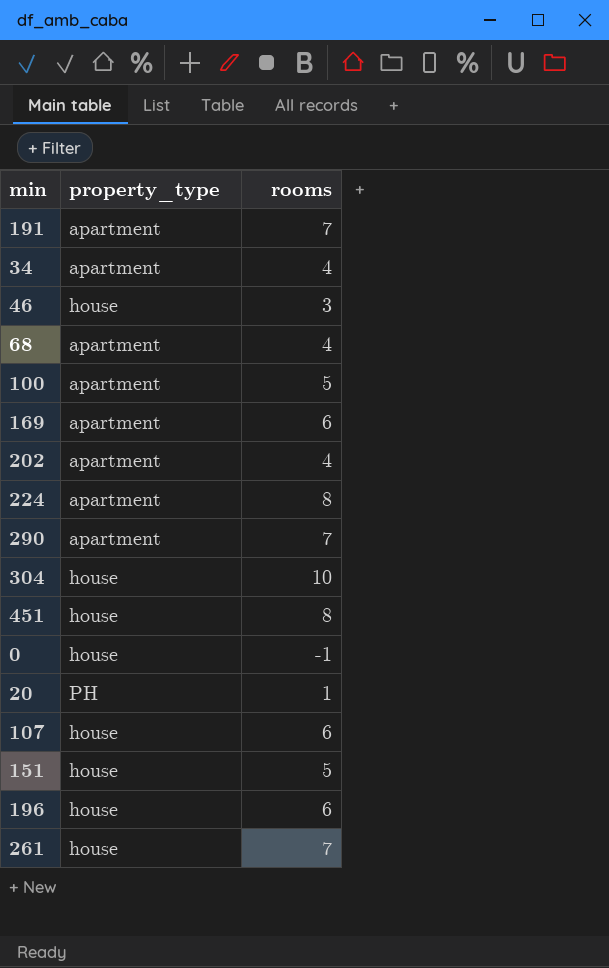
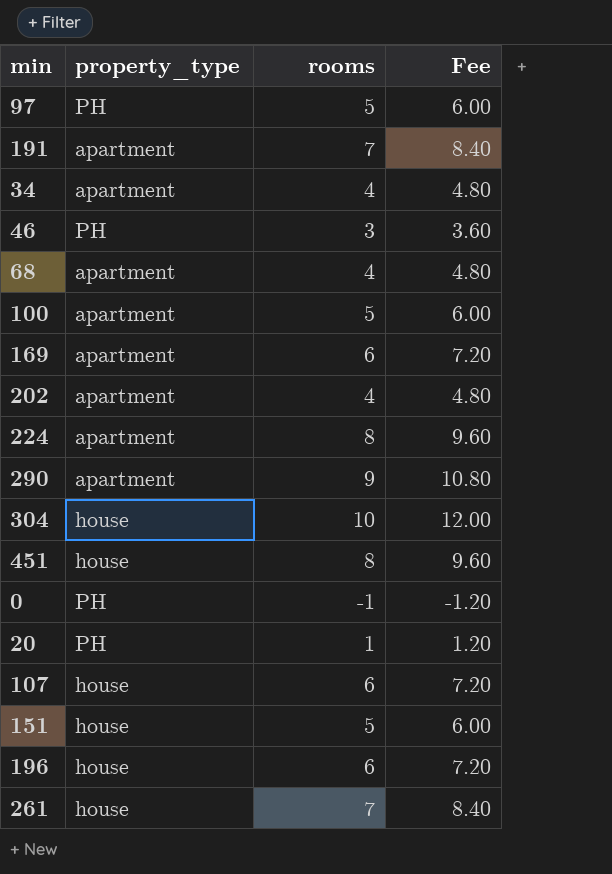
column Fee | formula: none -> [rooms] * 1.2
row 97: none -> PH | 5 | 6.00
46 | property_type: house -> PH
290 | rooms: 7 -> 9
0 | property_type: house -> PH

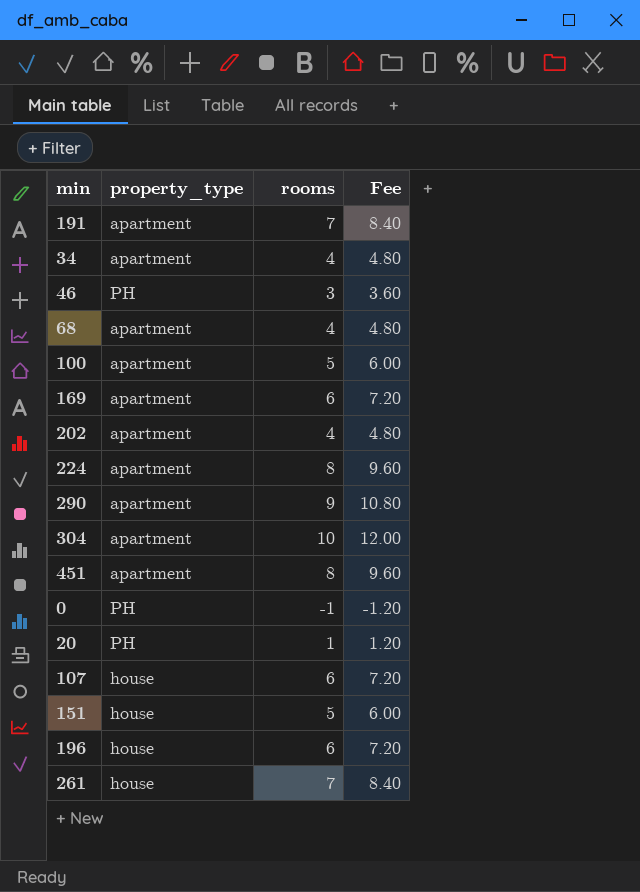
row 97: PH | 5 | 6.00 -> none
304 | property_type: house -> apartment
451 | property_type: house -> apartment

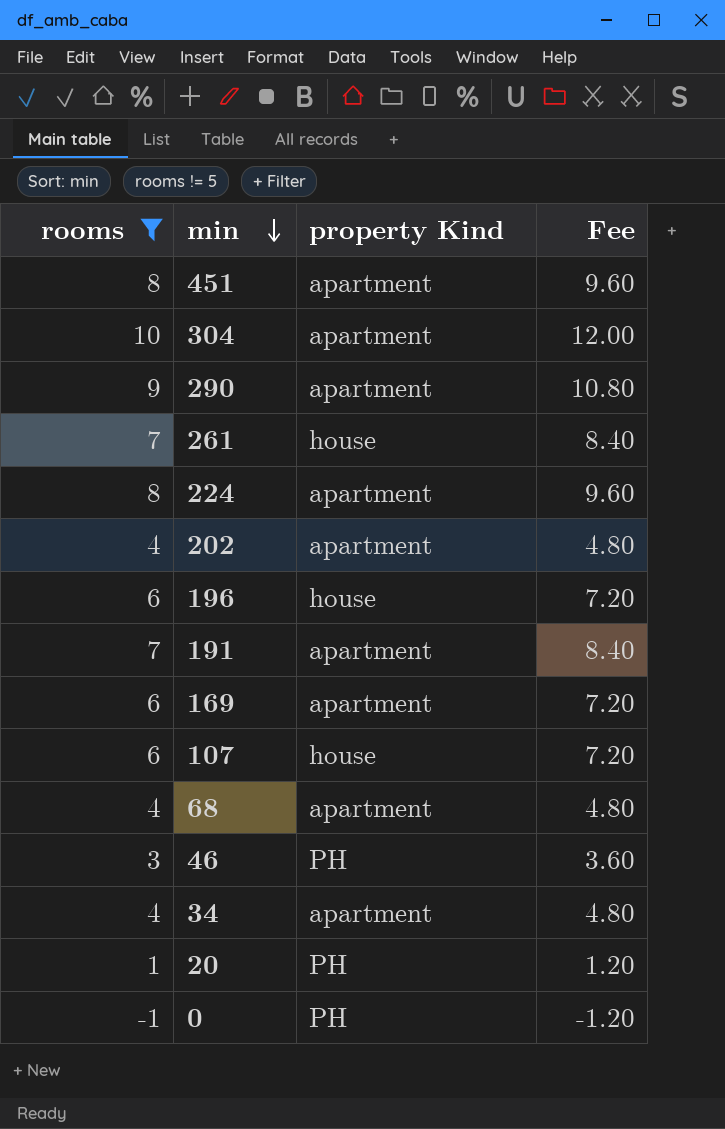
filter: none -> rooms != 5
row order: none -> min descending
column rooms | position: 3 -> 1
column name: property_type -> property Kind

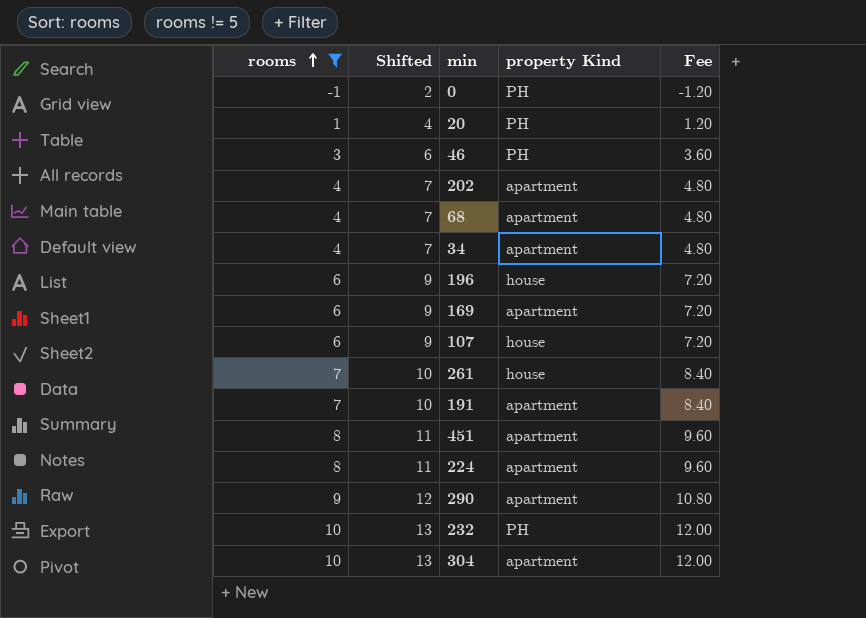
row order: min descending -> rooms ascending
column Shifted | formula: none -> [rooms] + 3
row 232: none -> 10 | 13 | PH | 12.00

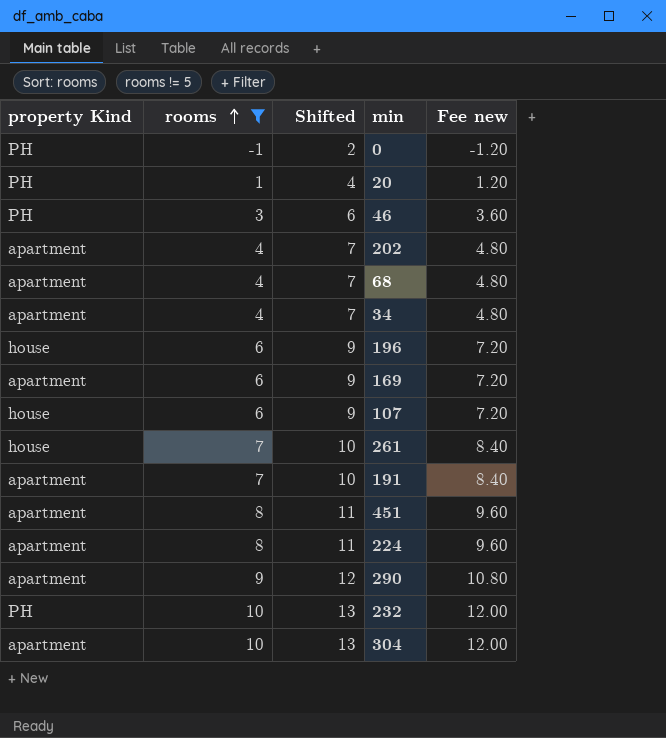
column property Kind | position: 4 -> 1
column name: Fee -> Fee new

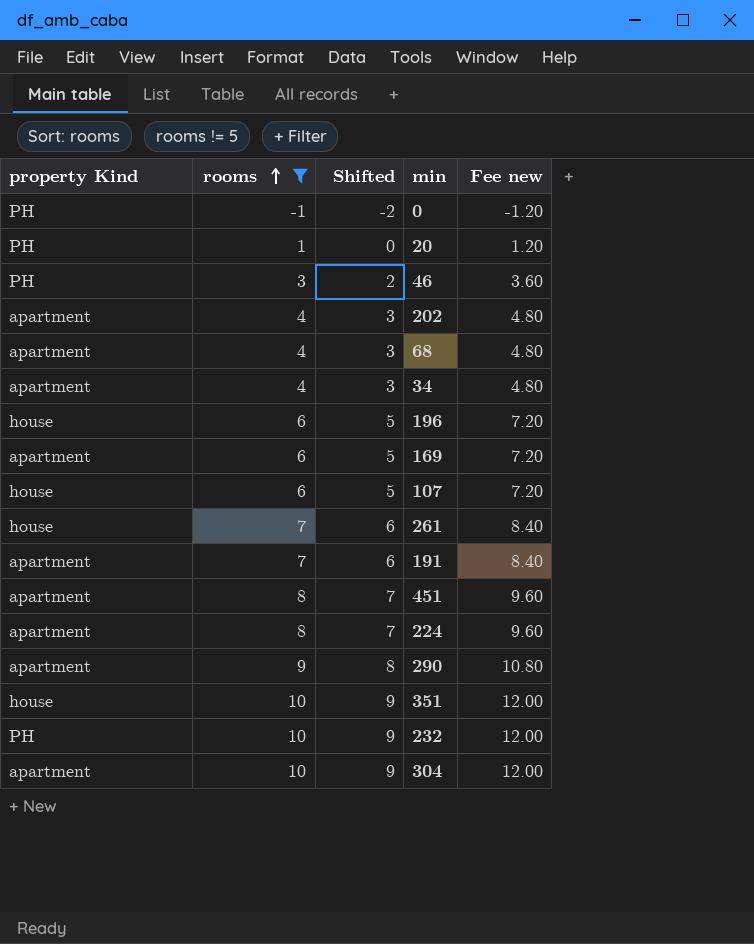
column Shifted | formula: [rooms] + 3 -> [rooms] - 1
row 351: none -> house | 10 | 9 | 12.00

